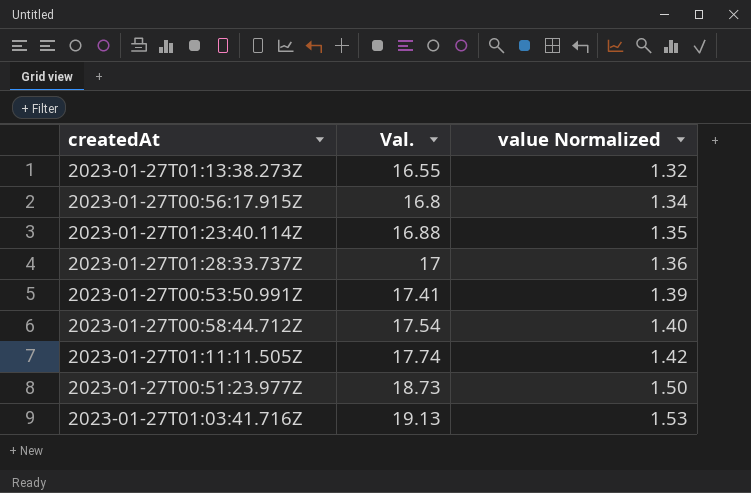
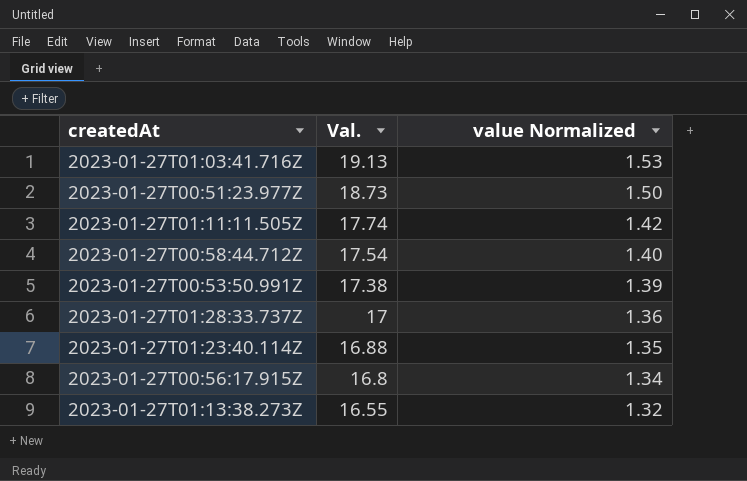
row order: Val. ascending -> Val. descending
2023-01-27T00:53:50.991Z | Val.: 17.41 -> 17.38

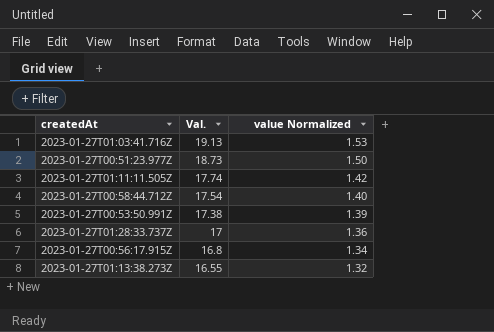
row 2023-01-27T01:23:40.114Z: 16.88 | 1.35 -> none

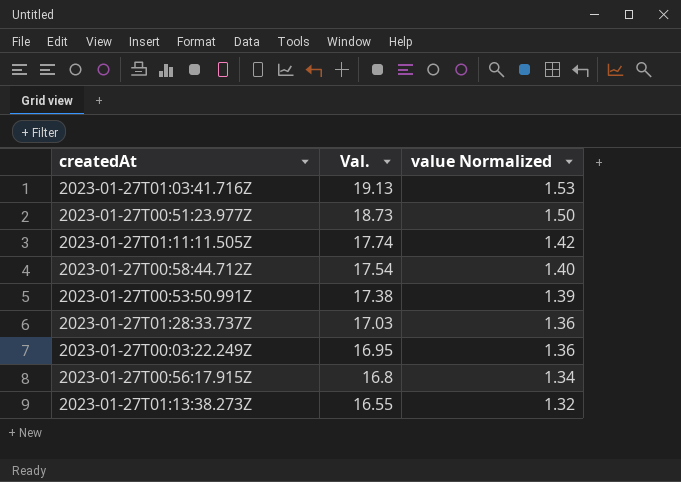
2023-01-27T01:28:33.737Z | Val.: 17 -> 17.03
row 2023-01-27T00:03:22.249Z: none -> 16.95 | 1.36

